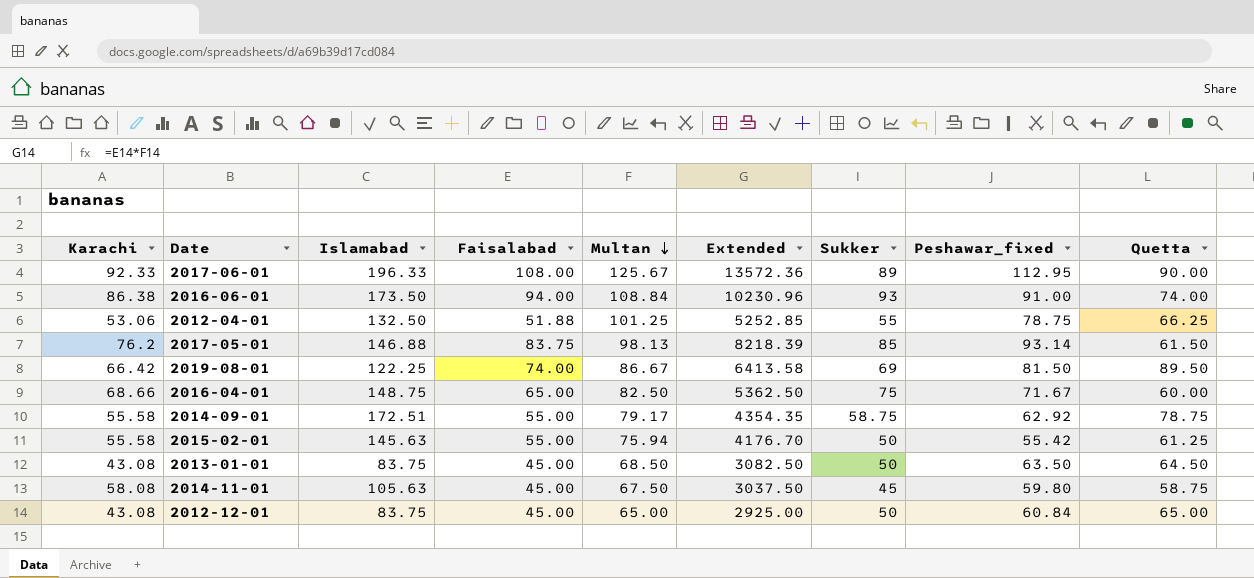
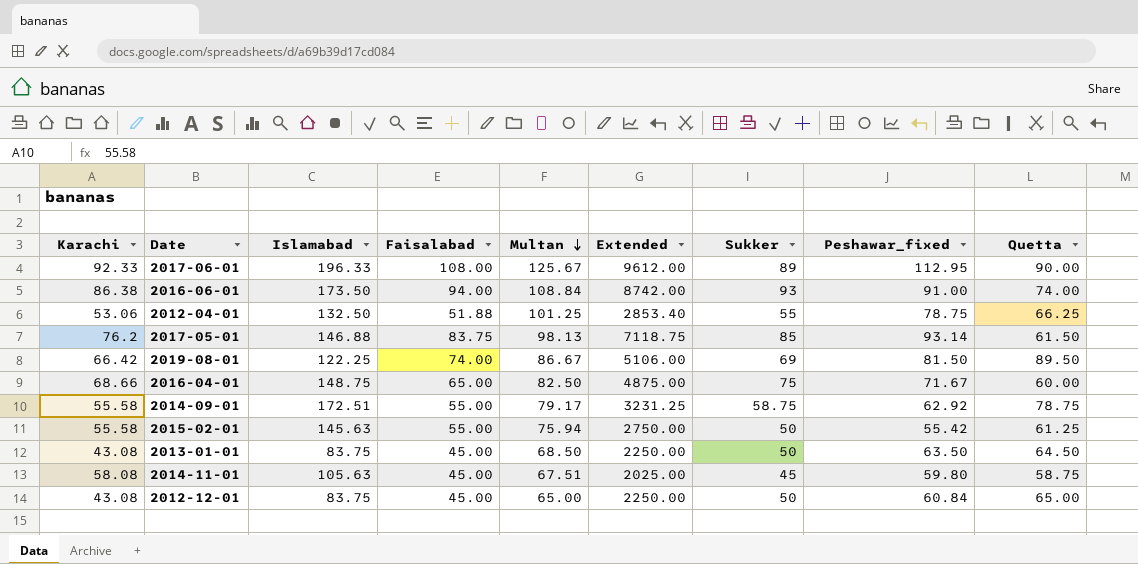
column Extended | formula: [Faisalabad] * [Multan] -> [Faisalabad] * [Sukker]
2014-11-01 | Multan: 67.50 -> 67.51

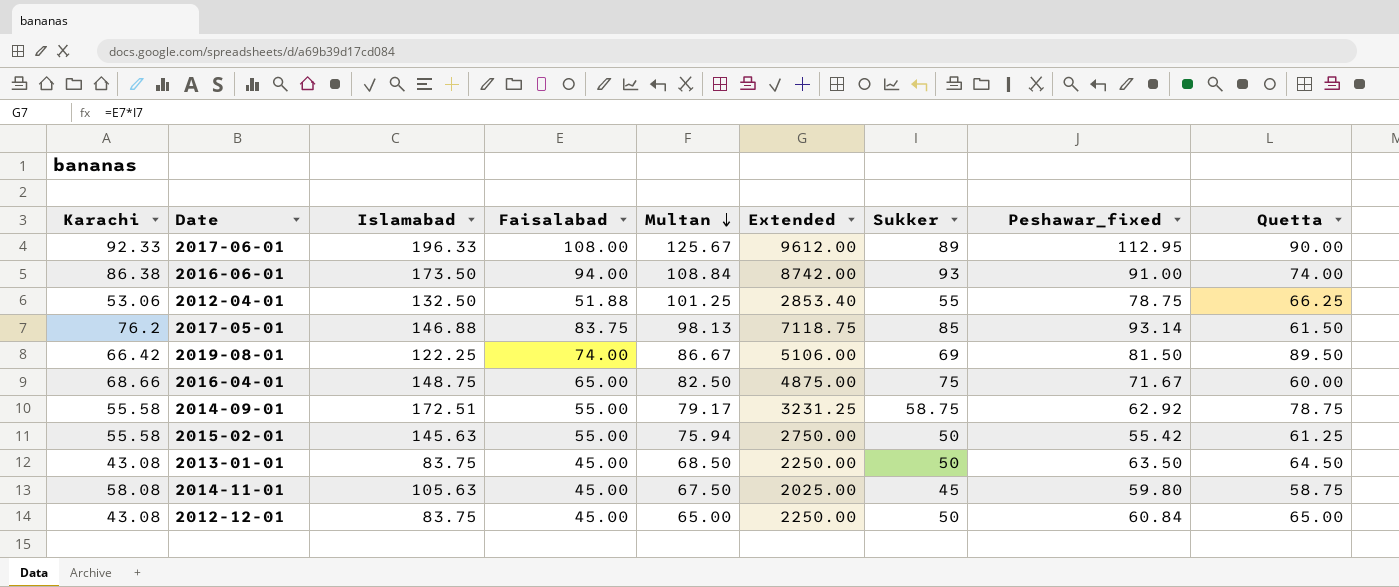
2014-11-01 | Multan: 67.51 -> 67.50

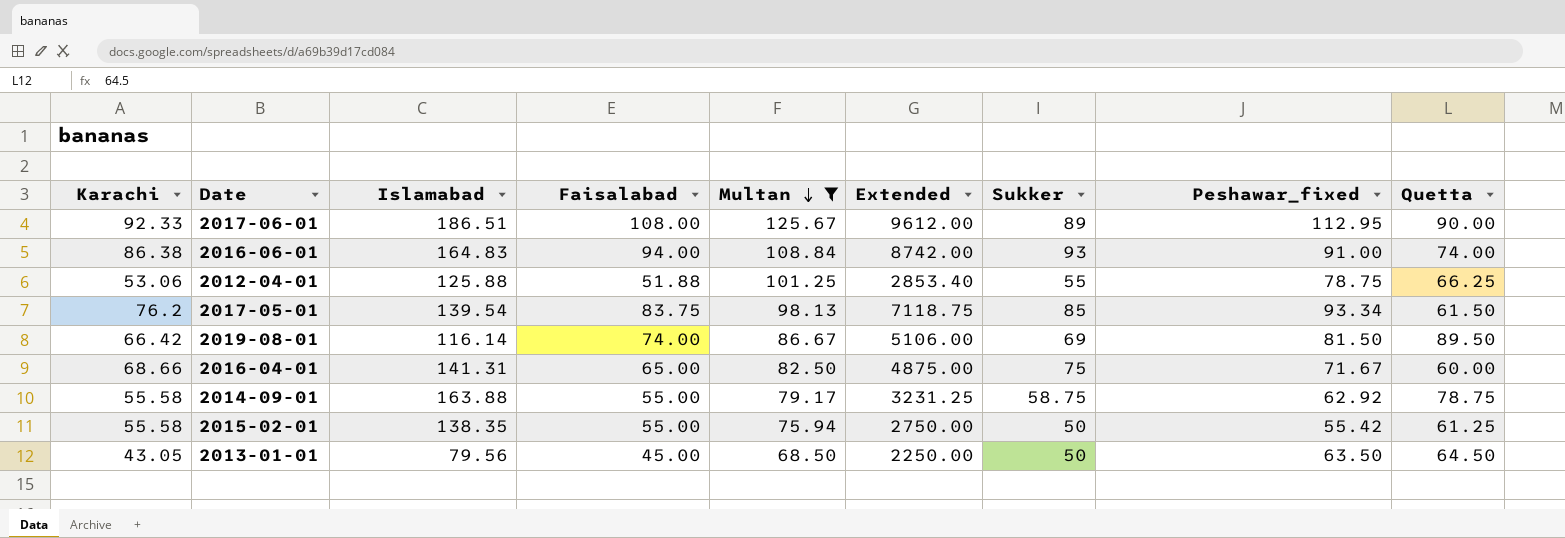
filter: none -> Multan >= 68.50
2017-06-01 | Islamabad: 196.33 -> 186.51
2016-06-01 | Islamabad: 173.50 -> 164.83
2012-04-01 | Islamabad: 132.50 -> 125.88
2017-05-01 | Islamabad: 146.88 -> 139.54
2017-05-01 | Peshawar_fixed: 93.14 -> 93.34
2019-08-01 | Islamabad: 122.25 -> 116.14
2016-04-01 | Islamabad: 148.75 -> 141.31
2014-09-01 | Islamabad: 172.51 -> 163.88
2015-02-01 | Islamabad: 145.63 -> 138.35
2013-01-01 | Karachi: 43.08 -> 43.05
2013-01-01 | Islamabad: 83.75 -> 79.56

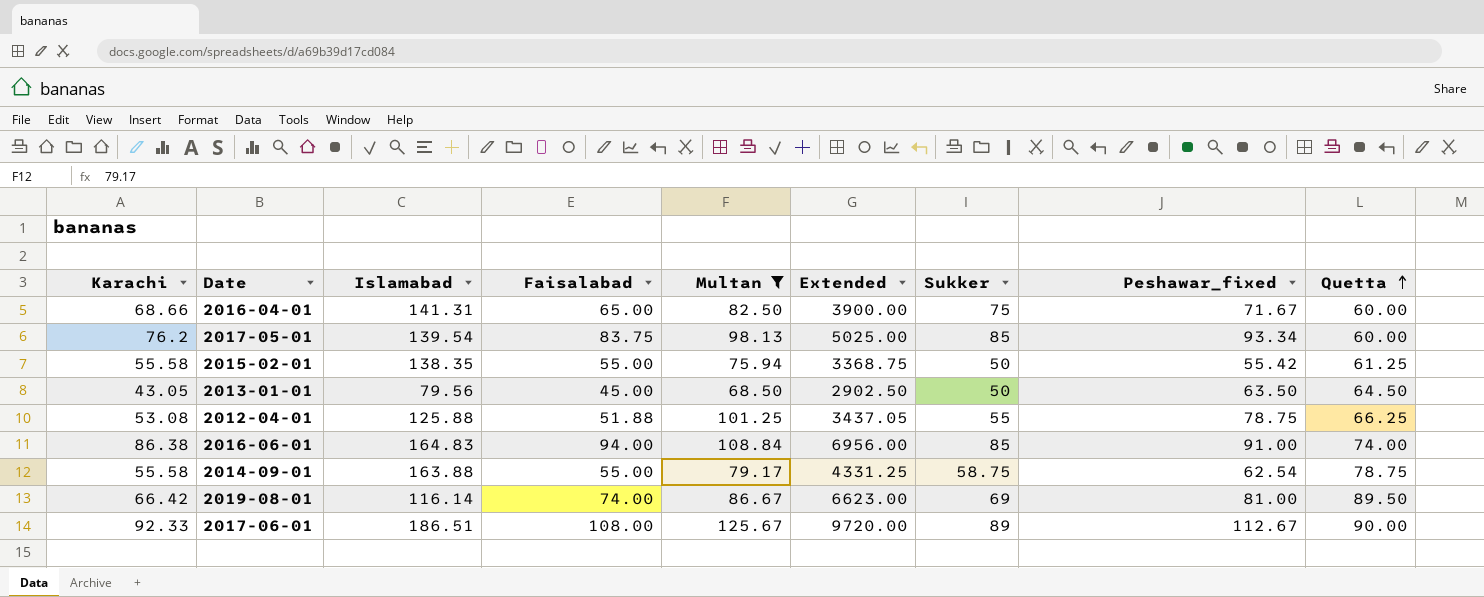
row order: Multan descending -> Quetta ascending
column Extended | formula: [Faisalabad] * [Sukker] -> [Faisalabad] * [Quetta]
2017-05-01 | Quetta: 61.50 -> 60.00
2012-04-01 | Karachi: 53.06 -> 53.08
2016-06-01 | Sukker: 93 -> 85
2014-09-01 | Peshawar_fixed: 62.92 -> 62.54
2019-08-01 | Peshawar_fixed: 81.50 -> 81.00
2017-06-01 | Peshawar_fixed: 112.95 -> 112.67

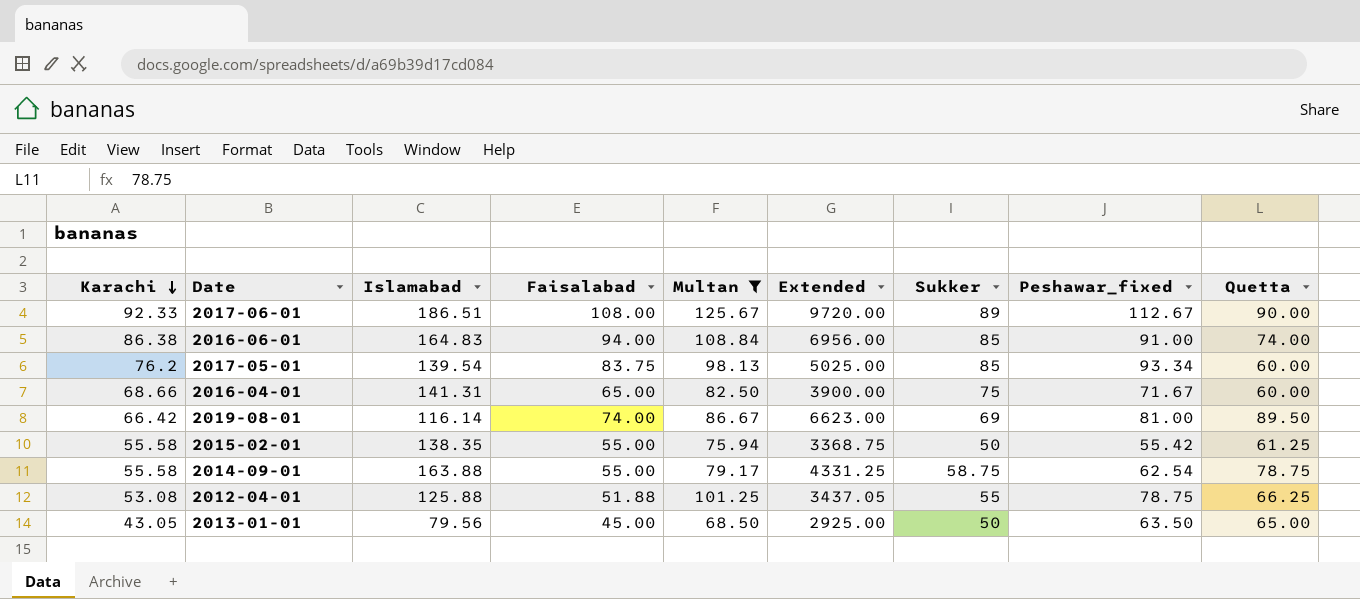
row order: Quetta ascending -> Karachi descending
2013-01-01 | Extended: 2902.50 -> 2925.00
2013-01-01 | Quetta: 64.50 -> 65.00

